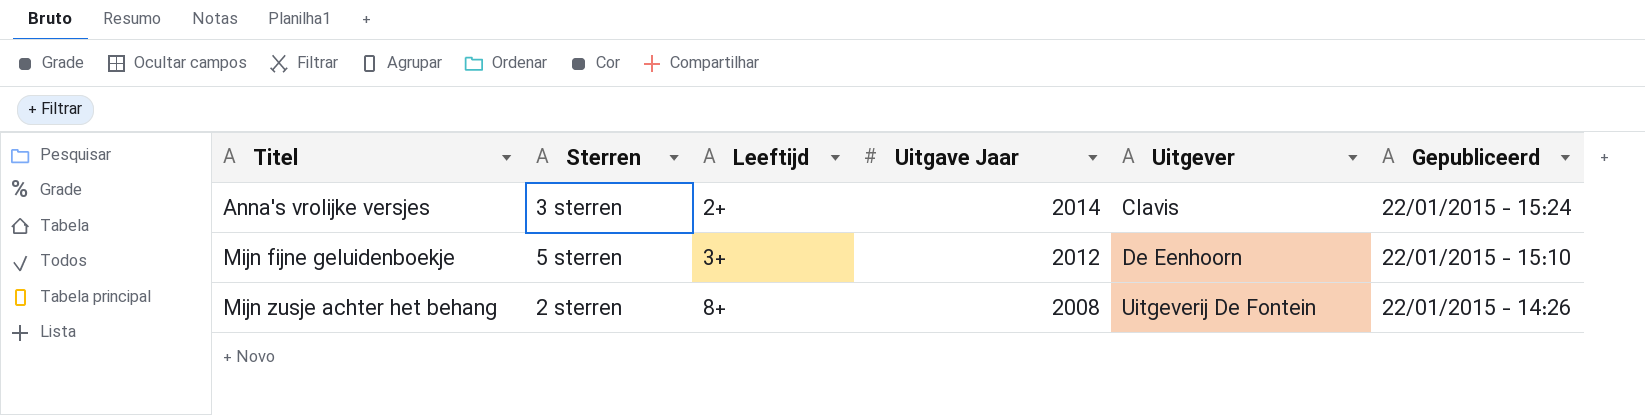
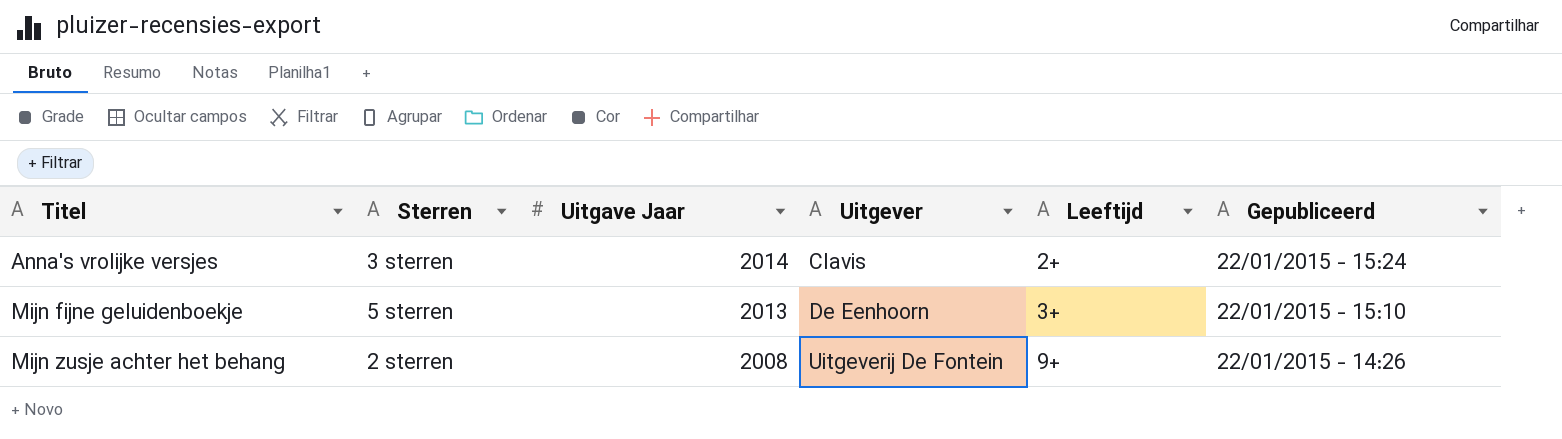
column Leeftijd | position: 3 -> 5
Mijn fijne geluidenboekje | Uitgave Jaar: 2012 -> 2013
Mijn zusje achter het behang | Leeftijd: 8+ -> 9+

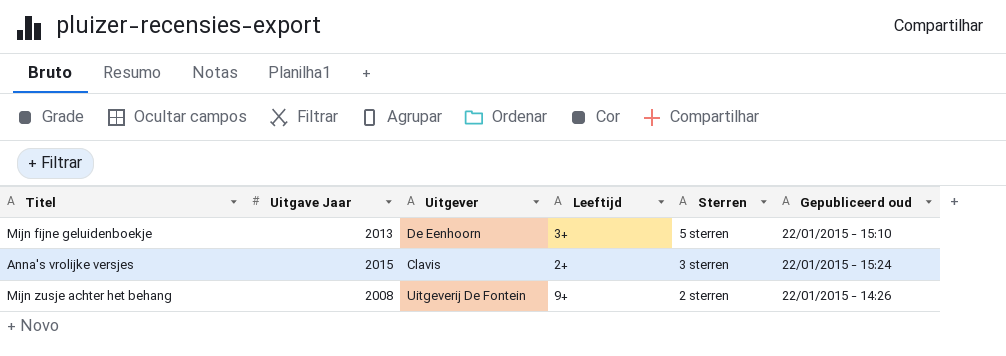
row order: Titel ascending -> Sterren descending
column Sterren | position: 2 -> 5
column name: Gepubliceerd -> Gepubliceerd oud
Anna's vrolijke versjes | Uitgave Jaar: 2014 -> 2015

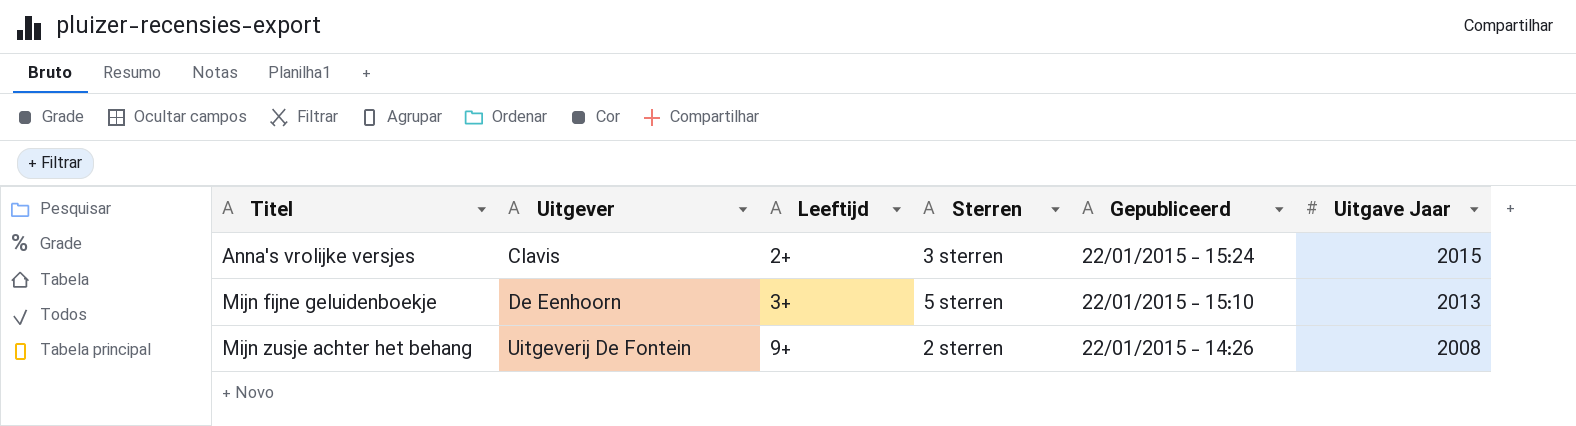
row order: Sterren descending -> Titel ascending
column name: Gepubliceerd oud -> Gepubliceerd
column Uitgave Jaar | position: 2 -> 6

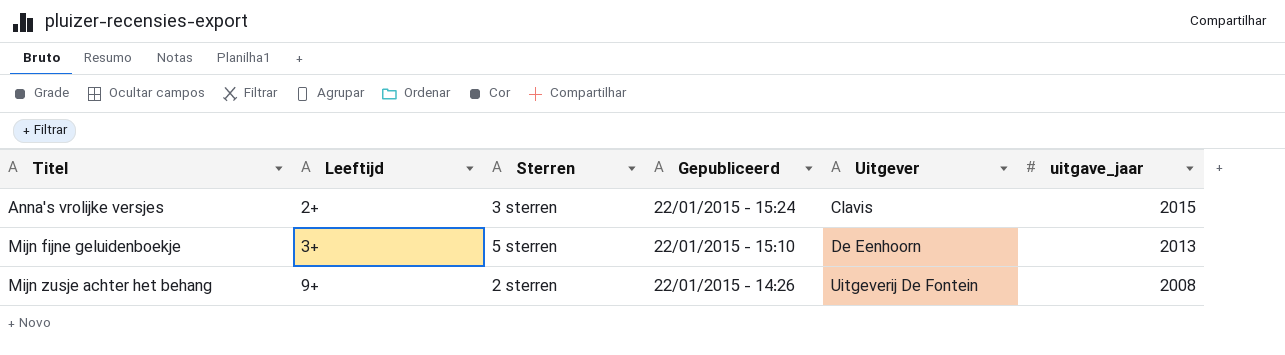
column Uitgever | position: 2 -> 5
column name: Uitgave Jaar -> uitgave_jaar

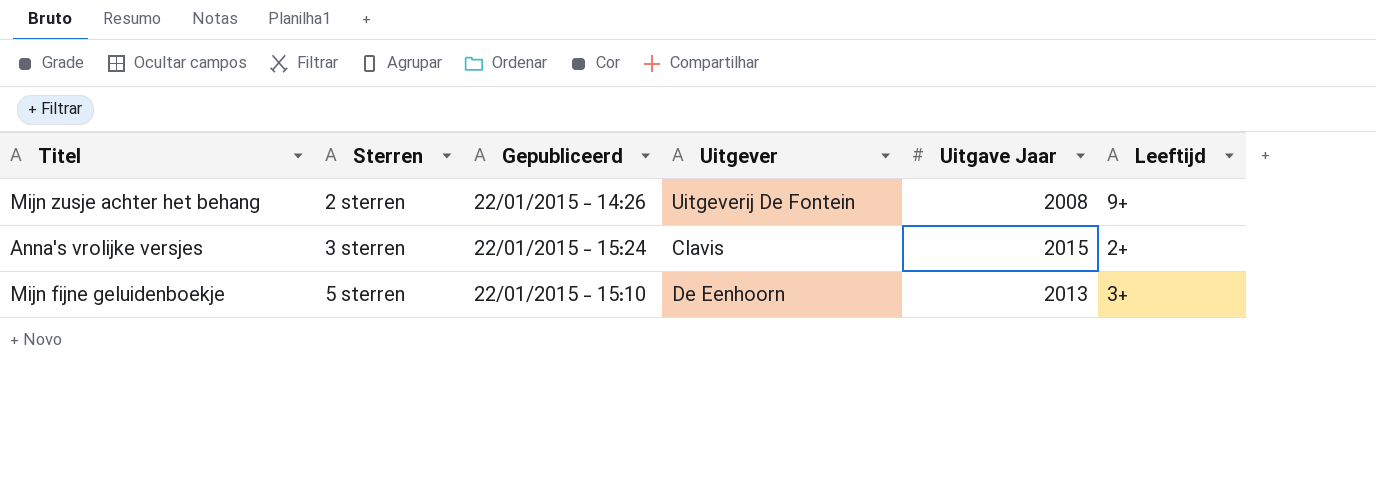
row order: Titel ascending -> Sterren ascending
column name: uitgave_jaar -> Uitgave Jaar
column Leeftijd | position: 2 -> 6

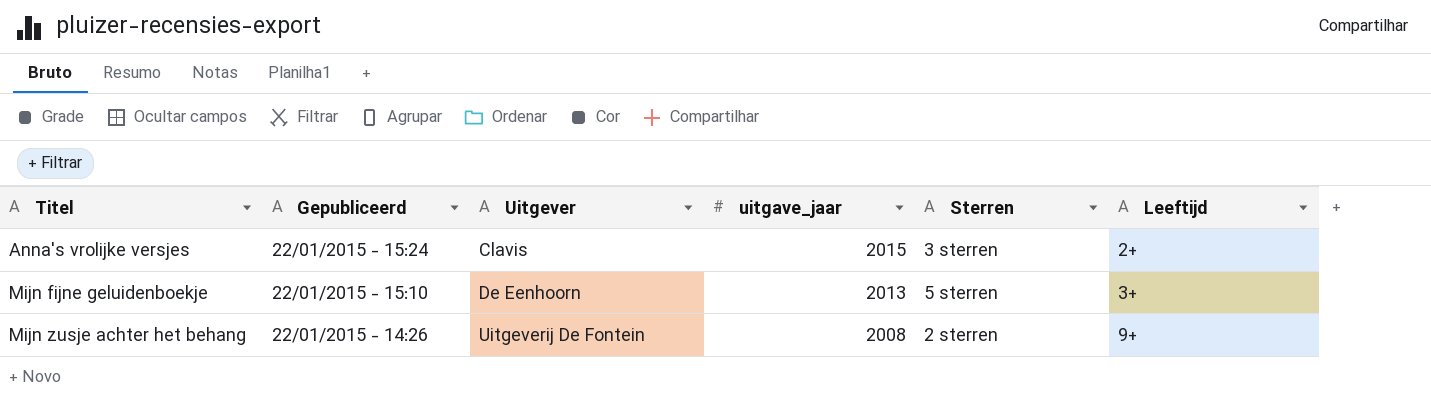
row order: Sterren ascending -> Titel ascending
column name: Uitgave Jaar -> uitgave_jaar
column Sterren | position: 2 -> 5

